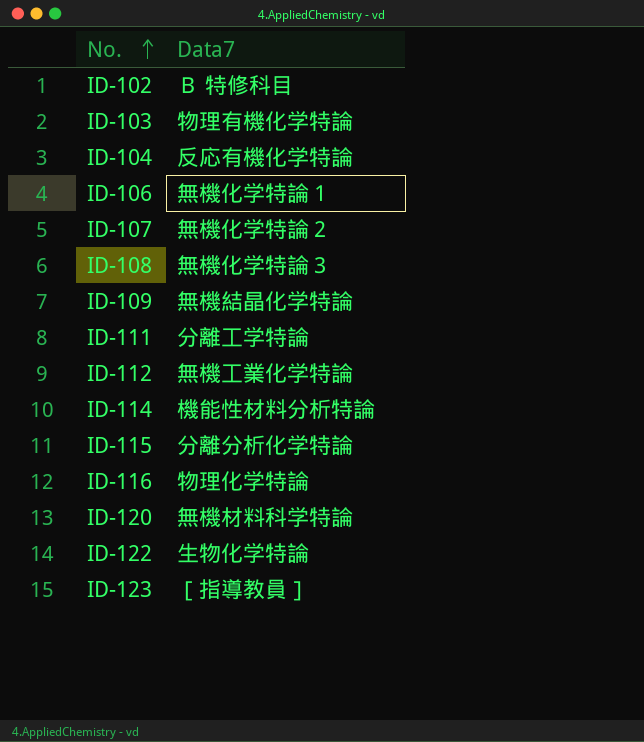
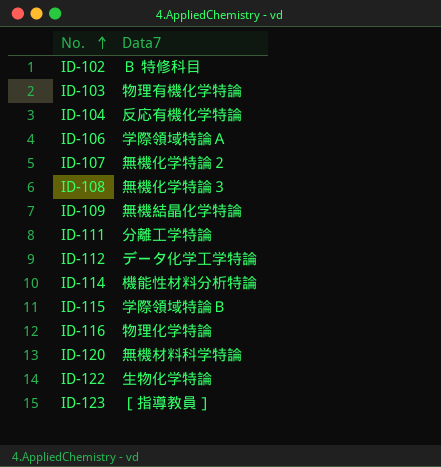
ID-106 | Data7: 無機化学特論１ -> 学際領域特論Ａ
ID-112 | Data7: 無機工業化学特論 -> データ化学工学特論
ID-115 | Data7: 分離分析化学特論 -> 学際領域特論Ｂ

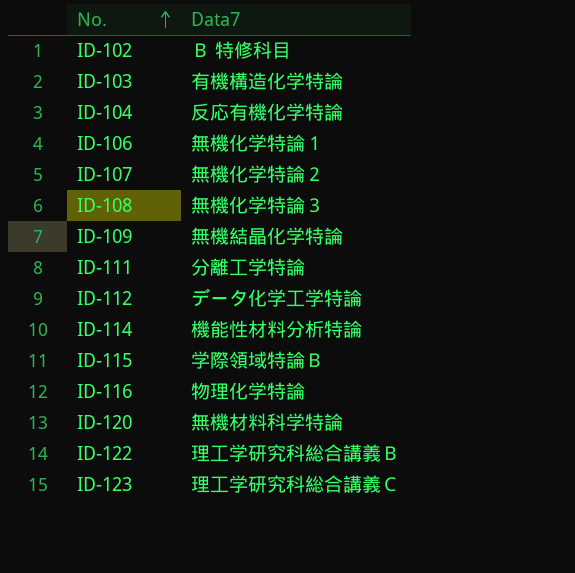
ID-103 | Data7: 物理有機化学特論 -> 有機構造化学特論
ID-106 | Data7: 学際領域特論Ａ -> 無機化学特論１
ID-122 | Data7: 生物化学特論 -> 理工学研究科総合講義Ｂ
ID-123 | Data7: ［指導教員］ -> 理工学研究科総合講義Ｃ

